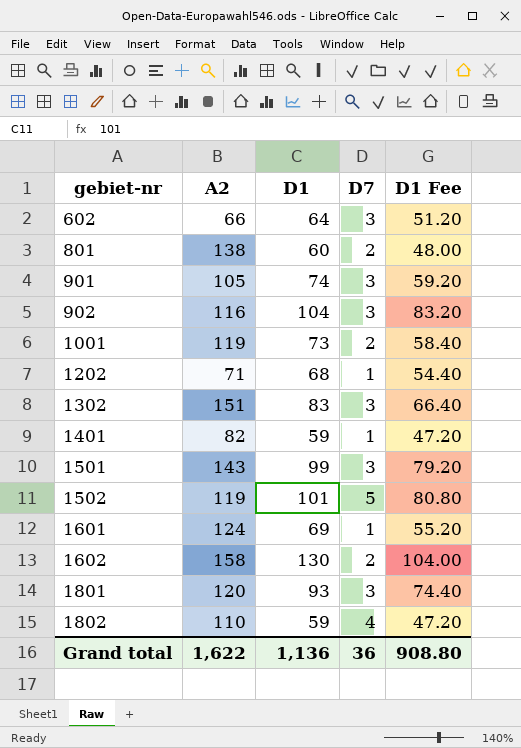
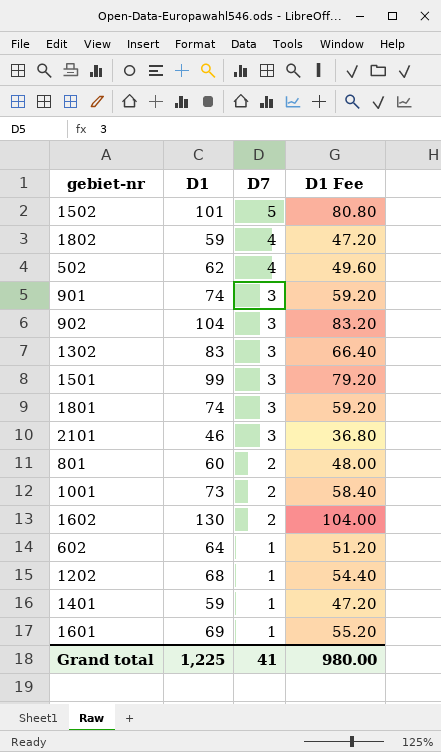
row order: gebiet-nr ascending -> D7 descending
column A2 | position: 2 -> none
row 502: none -> 62 | 4 | 49.60
1801 | D1: 93 -> 74
1801 | D1 Fee: 74.40 -> 59.20
row 2101: none -> 46 | 3 | 36.80
602 | D7: 3 -> 1
Grand total | D1: 1,136 -> 1,225
Grand total | D7: 36 -> 41
Grand total | D1 Fee: 908.80 -> 980.00

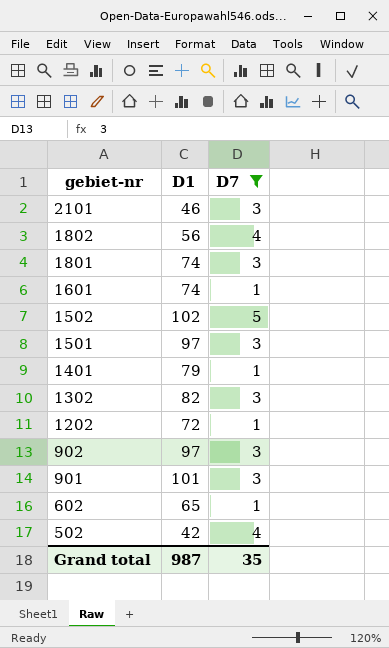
filter: none -> D7 != 2
row order: D7 descending -> gebiet-nr descending
column D1 Fee | formula: [D1] * 0.8 -> none
1802 | D1: 59 -> 56
1601 | D1: 69 -> 74
1502 | D1: 101 -> 102
1501 | D1: 99 -> 97
1401 | D1: 59 -> 79
1302 | D1: 83 -> 82
1202 | D1: 68 -> 72
902 | D1: 104 -> 97
901 | D1: 74 -> 101
602 | D1: 64 -> 65
502 | D1: 62 -> 42
Grand total | D1: 1,225 -> 987
Grand total | D7: 41 -> 35

